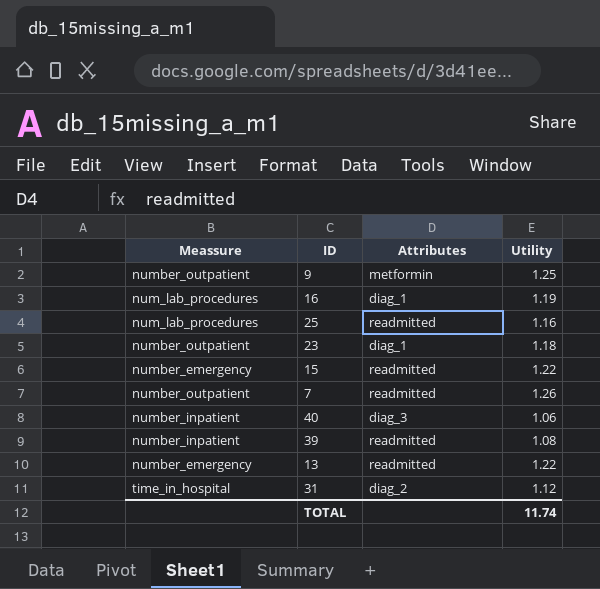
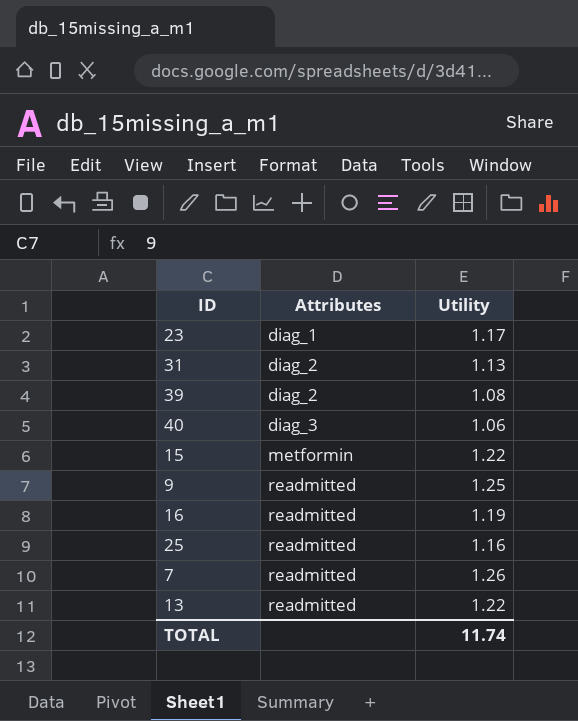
row order: none -> Attributes ascending
column Meassure | position: 1 -> none
23 | Utility: 1.18 -> 1.17
31 | Utility: 1.12 -> 1.13
39 | Attributes: readmitted -> diag_2
15 | Attributes: readmitted -> metformin
9 | Attributes: metformin -> readmitted
16 | Attributes: diag_1 -> readmitted

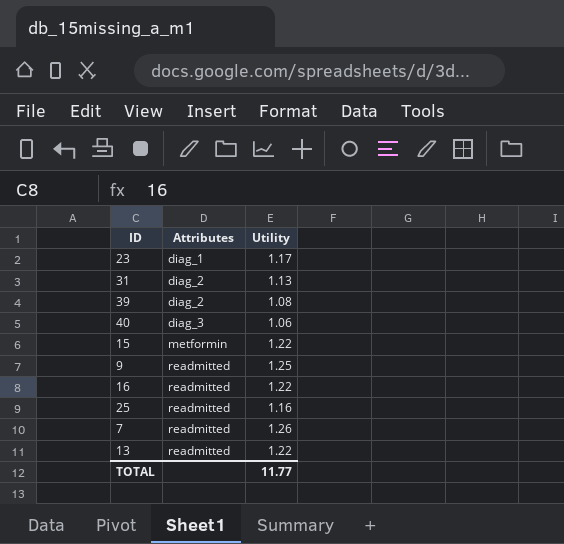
16 | Utility: 1.19 -> 1.22
TOTAL | Utility: 11.74 -> 11.77

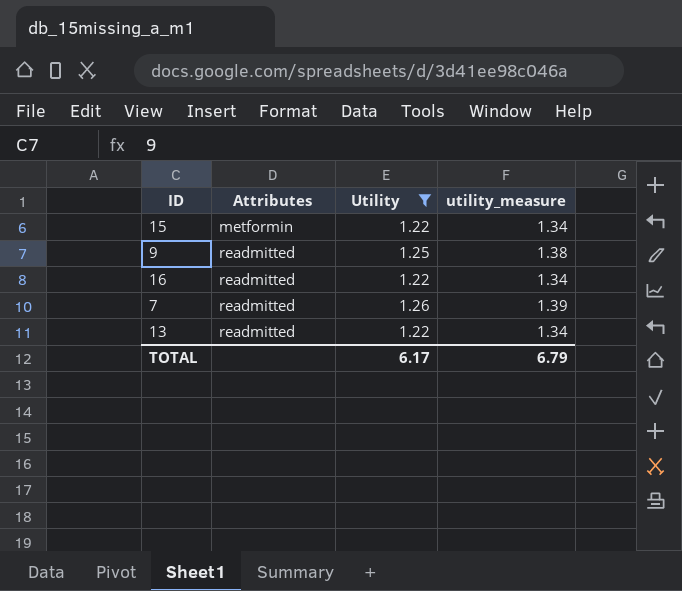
filter: none -> Utility >= 1.22
column utility_measure | formula: none -> [Utility] * 1.1
TOTAL | Utility: 11.77 -> 6.17

